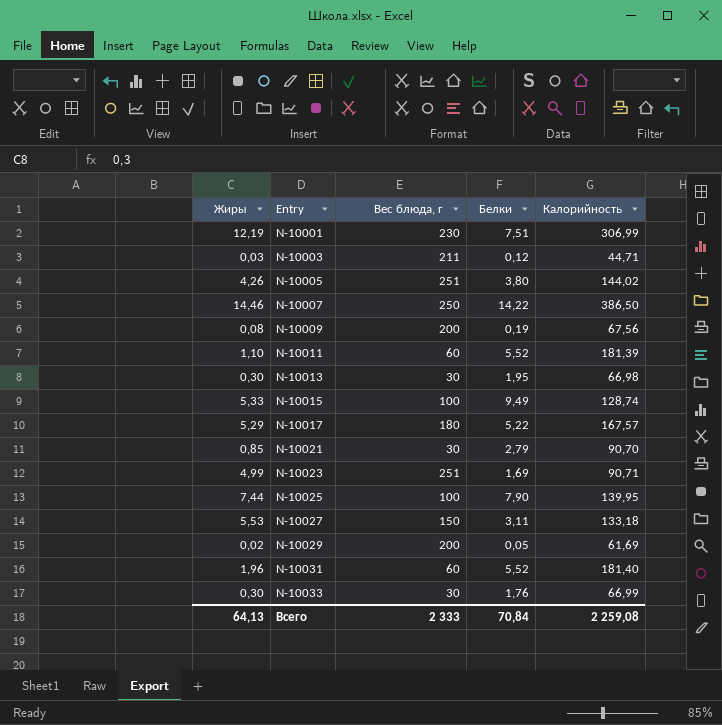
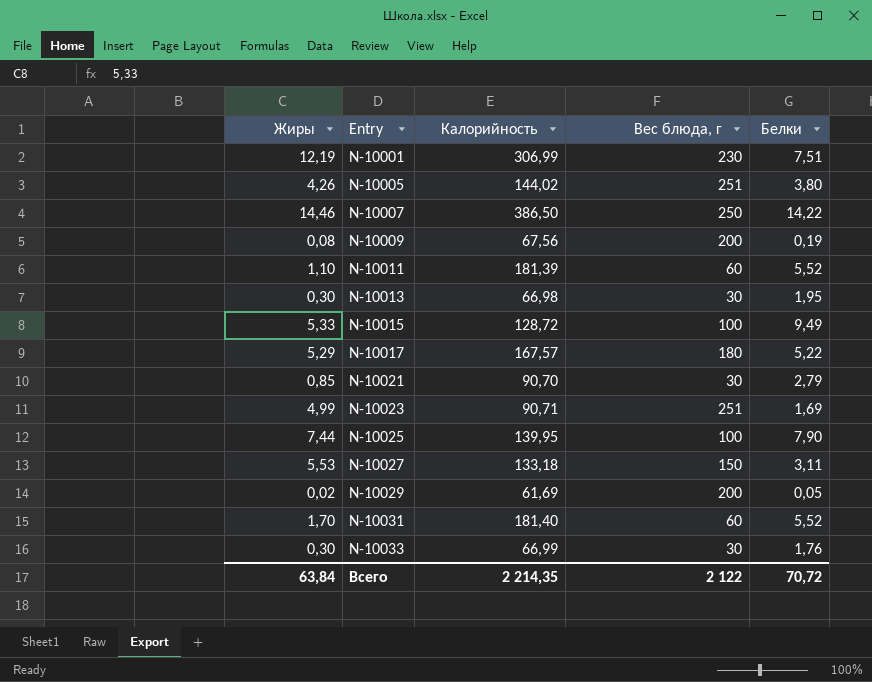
column Калорийность | position: 5 -> 3
row N-10003: 0,03 | 211 | 0,12 | 44,71 -> none
N-10015 | Калорийность: 128,74 -> 128,72
N-10031 | Жиры: 1,96 -> 1,70
Всего | Жиры: 64,13 -> 63,84
Всего | Калорийность: 2 259,08 -> 2 214,35
Всего | Вес блюда, г: 2 333 -> 2 122
Всего | Белки: 70,84 -> 70,72

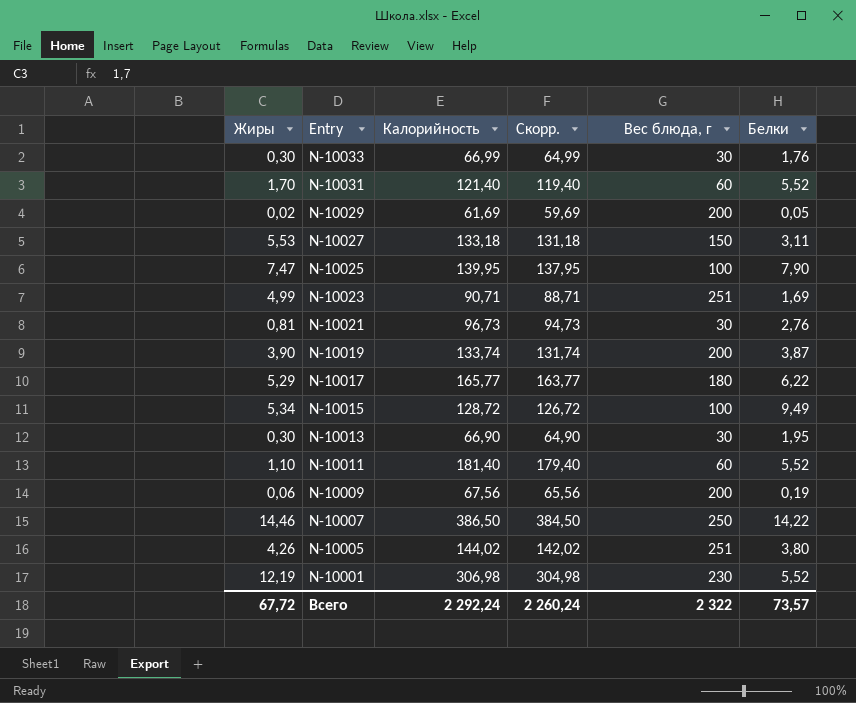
row order: Entry ascending -> Entry descending
column Скорр. | formula: none -> [Калорийность] - 2
N-10031 | Калорийность: 181,40 -> 121,40
N-10025 | Жиры: 7,44 -> 7,47
N-10021 | Жиры: 0,85 -> 0,81
N-10021 | Калорийность: 90,70 -> 96,73
N-10021 | Белки: 2,79 -> 2,76
row N-10019: none -> 3,90 | 133,74 | 131,74 | 200 | 3,87
N-10017 | Калорийность: 167,57 -> 165,77
N-10017 | Белки: 5,22 -> 6,22
N-10015 | Жиры: 5,33 -> 5,34
N-10013 | Калорийность: 66,98 -> 66,90
N-10011 | Калорийность: 181,39 -> 181,40
N-10009 | Жиры: 0,08 -> 0,06
N-10001 | Калорийность: 306,99 -> 306,98
N-10001 | Белки: 7,51 -> 5,52
Всего | Жиры: 63,84 -> 67,72
Всего | Калорийность: 2 214,35 -> 2 292,24
Всего | Вес блюда, г: 2 122 -> 2 322
Всего | Белки: 70,72 -> 73,57

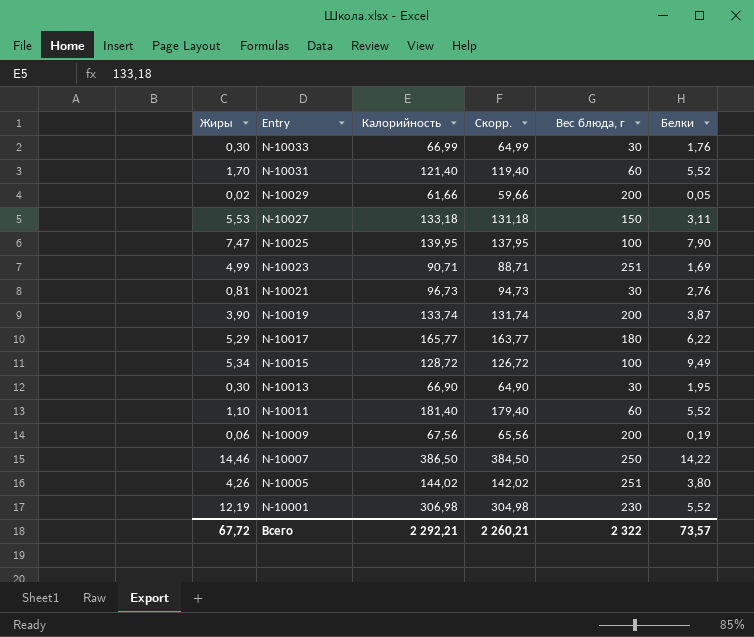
N-10029 | Калорийность: 61,69 -> 61,66
N-10029 | Скорр.: 59,69 -> 59,66
Всего | Калорийность: 2 292,24 -> 2 292,21
Всего | Скорр.: 2 260,24 -> 2 260,21

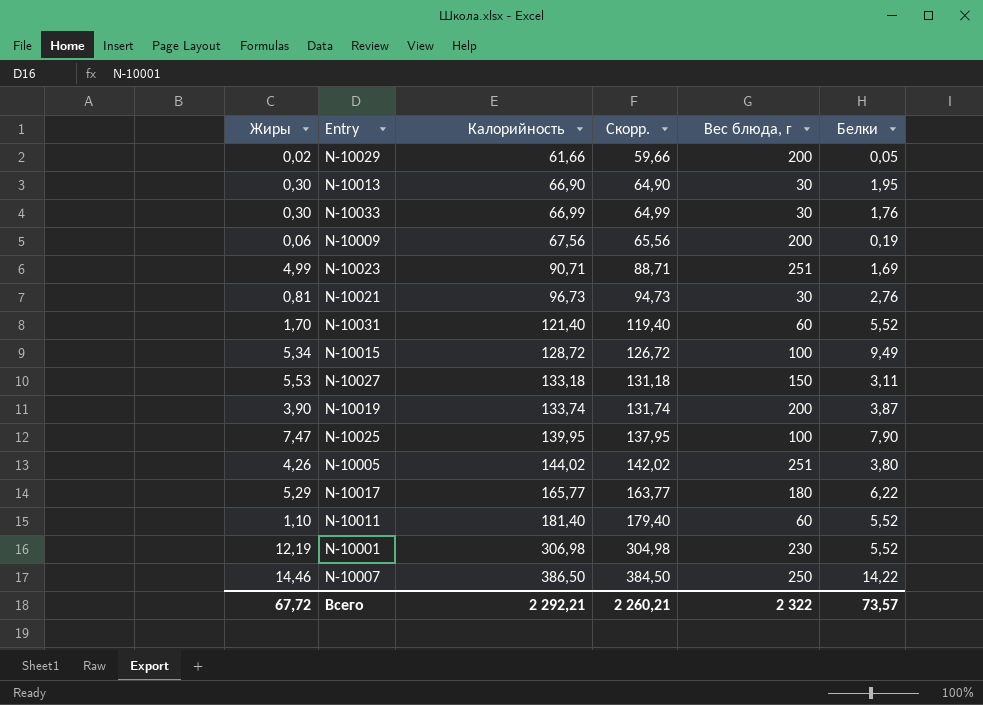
row order: Entry descending -> Калорийность ascending

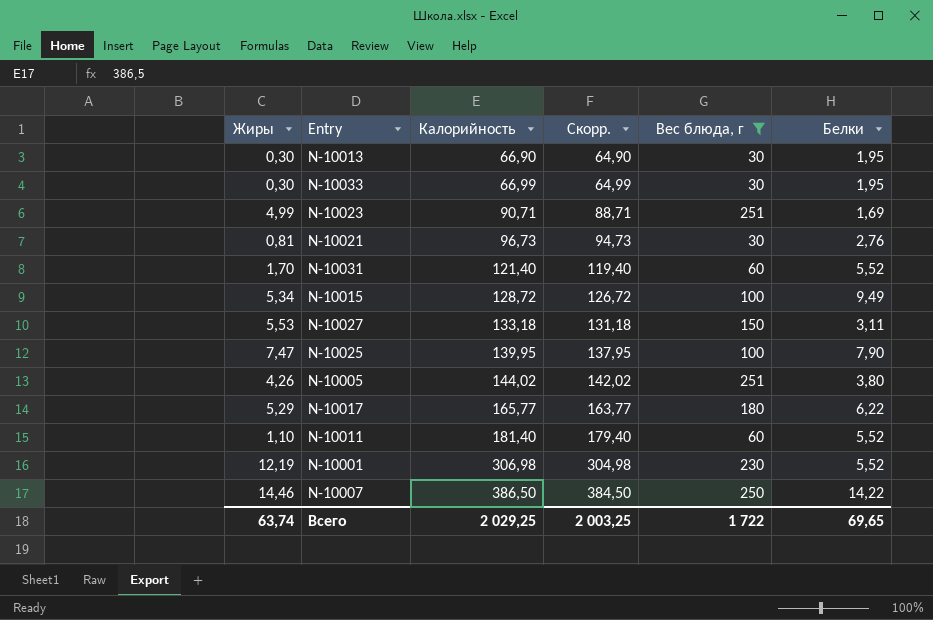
filter: none -> Вес блюда, г != 200
N-10033 | Белки: 1,76 -> 1,95
Всего | Жиры: 67,72 -> 63,74
Всего | Калорийность: 2 292,21 -> 2 029,25
Всего | Скорр.: 2 260,21 -> 2 003,25
Всего | Вес блюда, г: 2 322 -> 1 722
Всего | Белки: 73,57 -> 69,65

